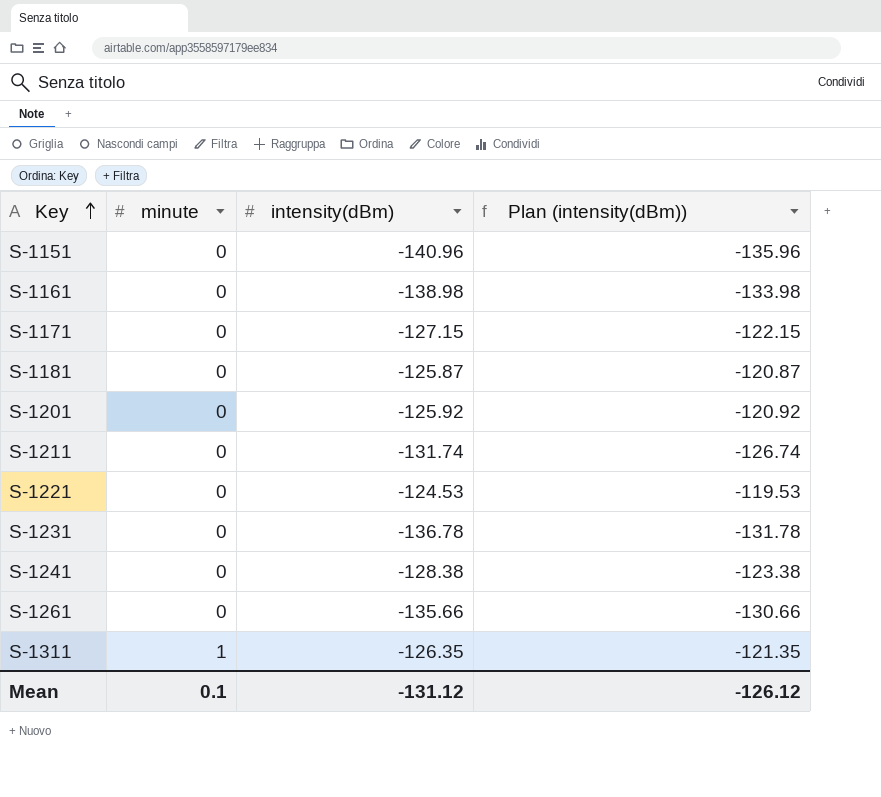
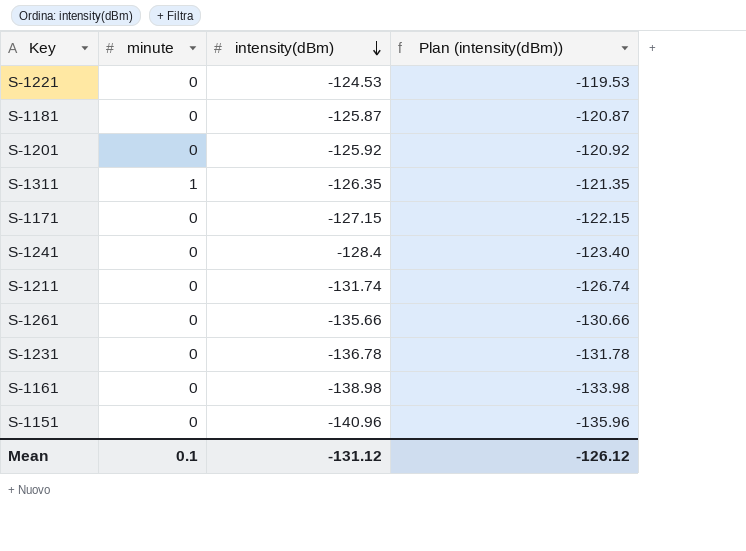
row order: Key ascending -> intensity(dBm) descending
S-1241 | intensity(dBm): -128.38 -> -128.4
S-1241 | Plan (intensity(dBm)): -123.38 -> -123.40

